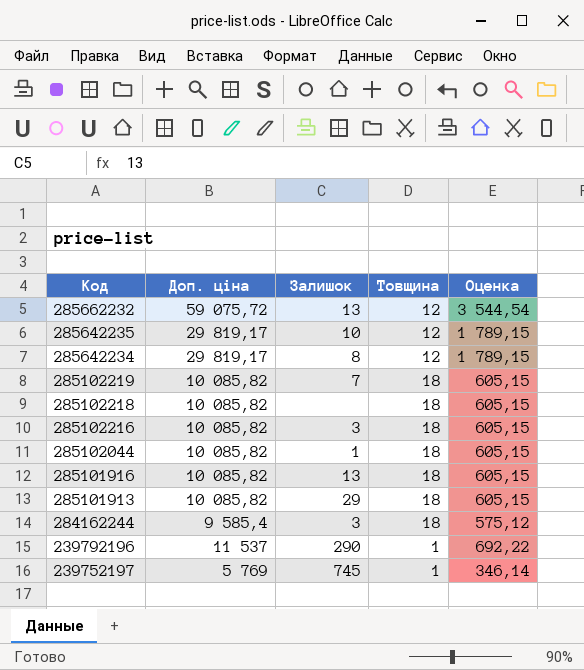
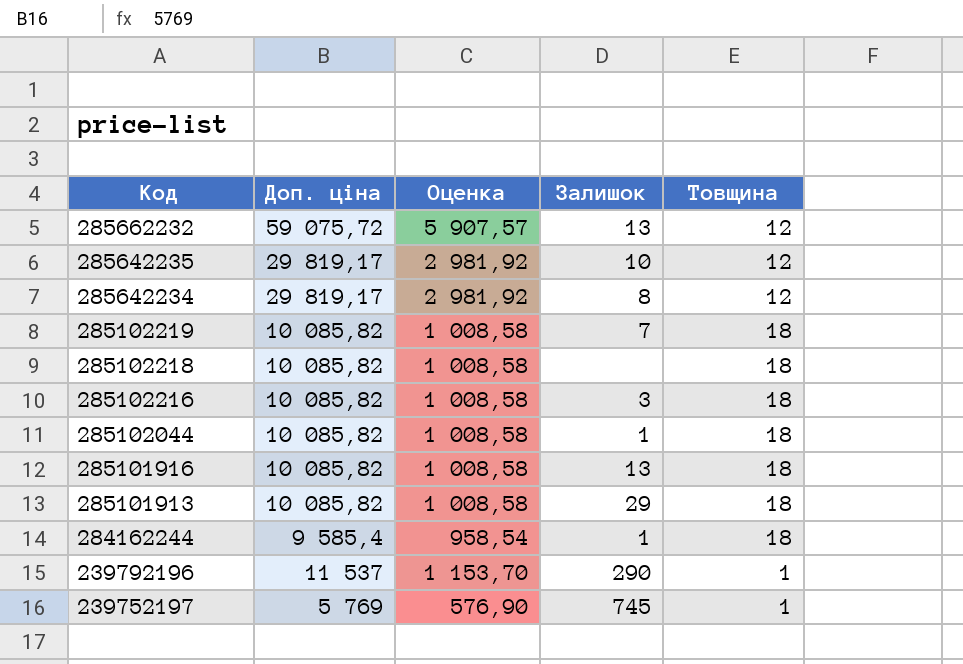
column Оценка | formula: [Доп. ціна] * 0,06 -> [Доп. ціна] * 0,1
column Оценка | position: 5 -> 3
284162244 | Залишок: 3 -> 1

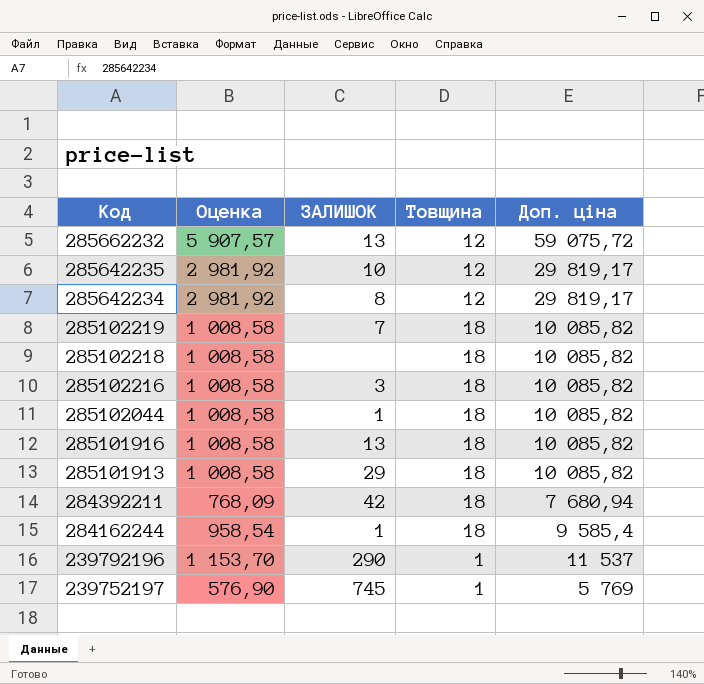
column name: Залишок -> ЗАЛИШОК
column Доп. ціна | position: 2 -> 5
row 284392211: none -> 768,09 | 42 | 18 | 7 680,94

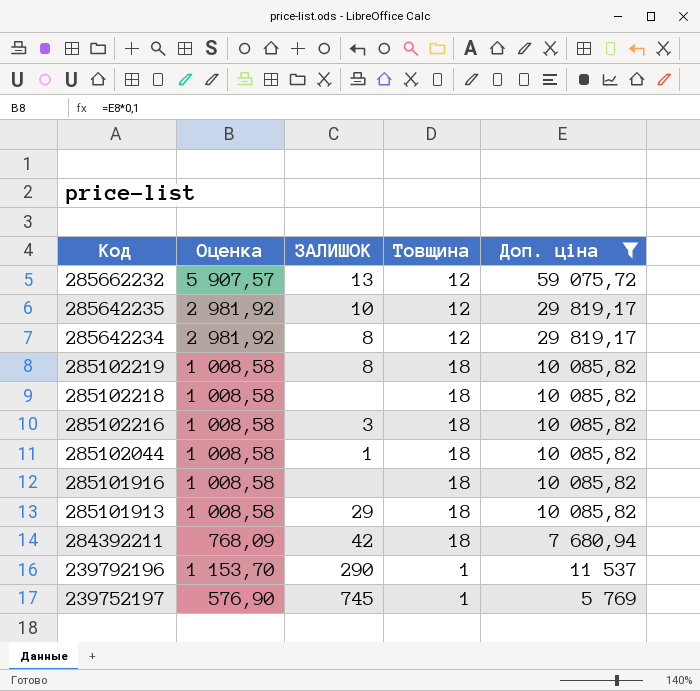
filter: none -> Доп. ціна != 9 585,4
285102219 | ЗАЛИШОК: 7 -> 8
285101916 | ЗАЛИШОК: 13 -> none

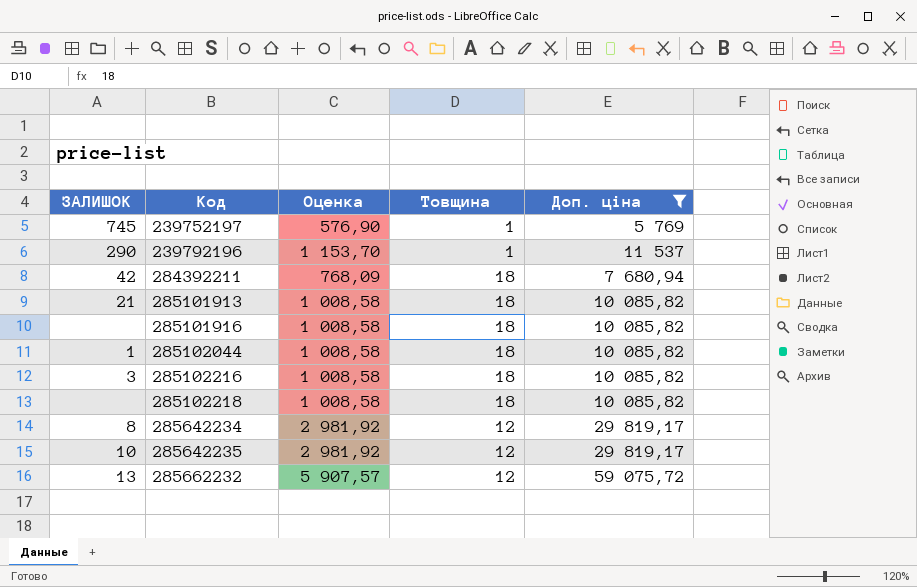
row order: Код descending -> Код ascending
column ЗАЛИШОК | position: 3 -> 1
row 285102219: 1 008,58 | 8 | 18 | 10 085,82 -> none
285101913 | ЗАЛИШОК: 29 -> 21

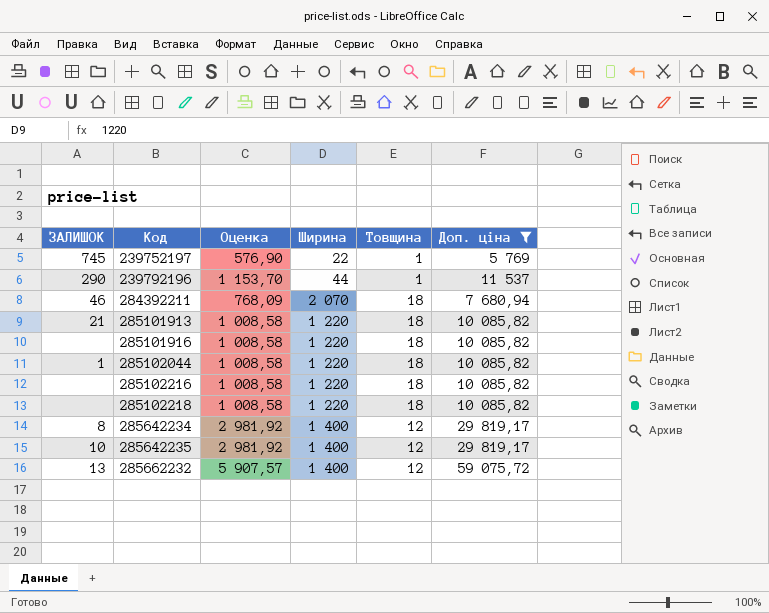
column Ширина | position: none -> 4
284392211 | ЗАЛИШОК: 42 -> 46
285102216 | ЗАЛИШОК: 3 -> none

